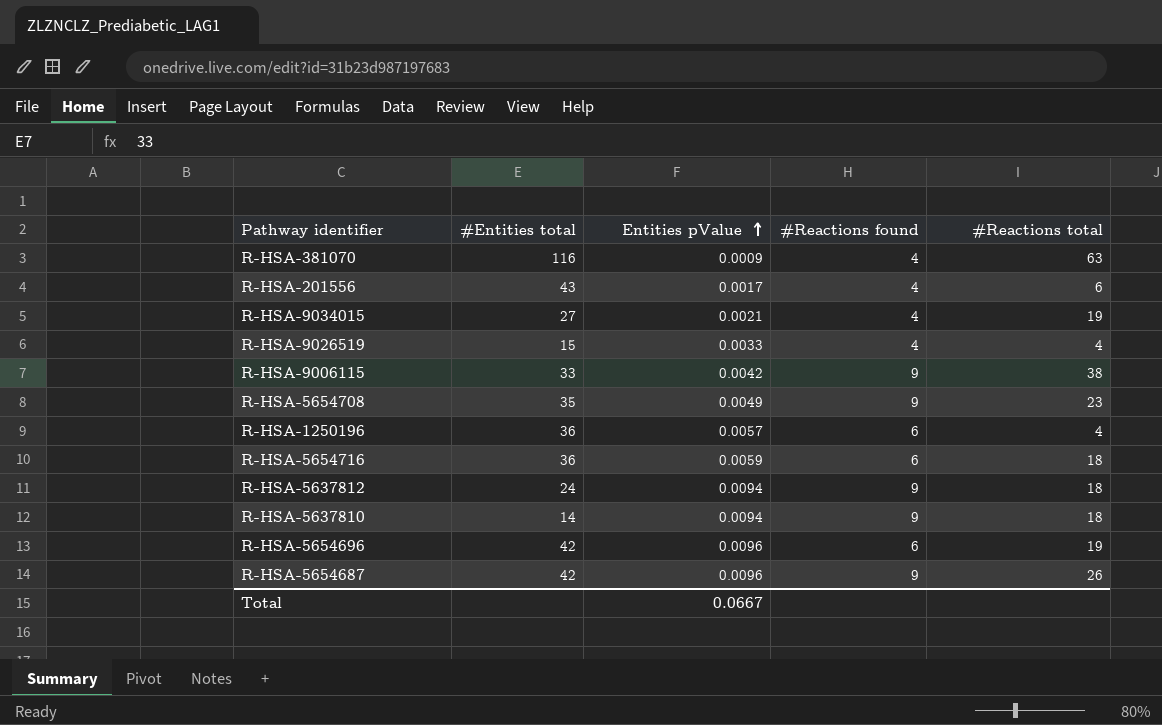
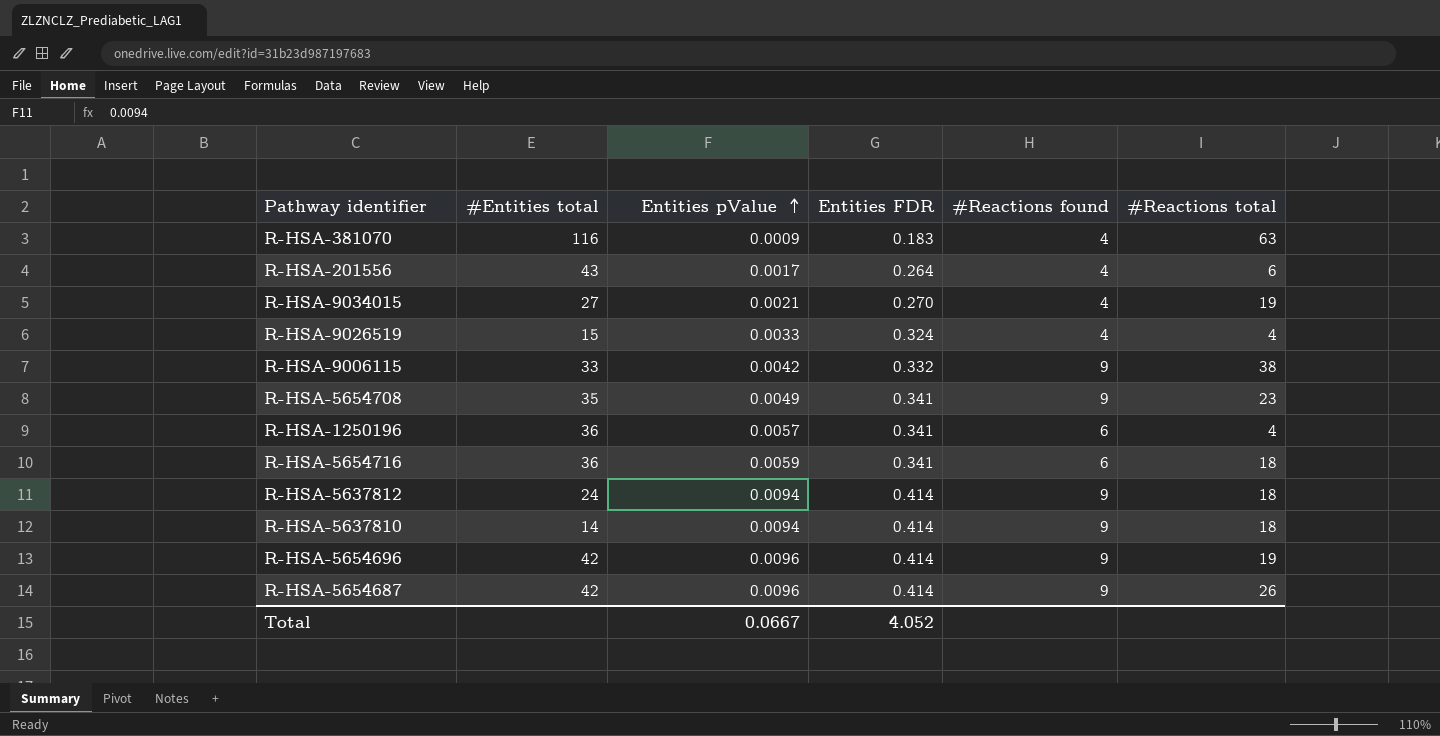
column Entities FDR | position: none -> 4
R-HSA-5654696 | #Reactions found: 6 -> 9

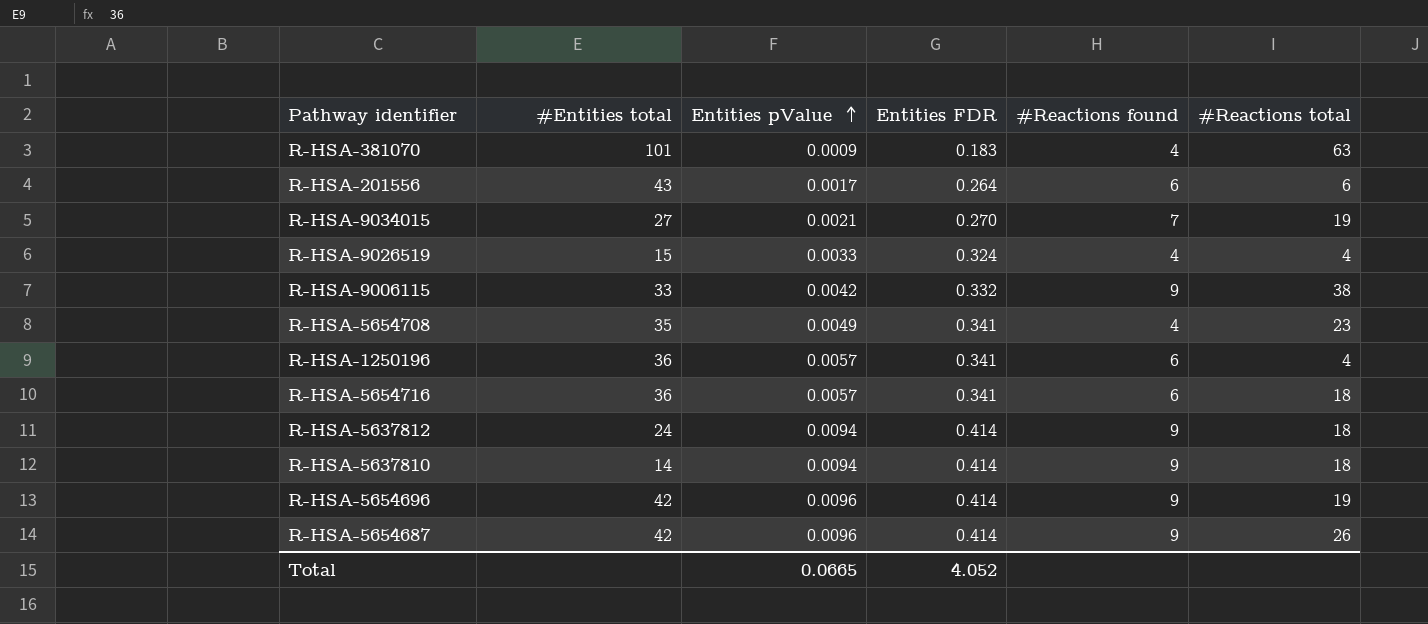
R-HSA-381070 | #Entities total: 116 -> 101
R-HSA-201556 | #Reactions found: 4 -> 6
R-HSA-9034015 | #Reactions found: 4 -> 7
R-HSA-5654708 | #Reactions found: 9 -> 4
R-HSA-5654716 | Entities pValue: 0.0059 -> 0.0057
Total | Entities pValue: 0.0667 -> 0.0665

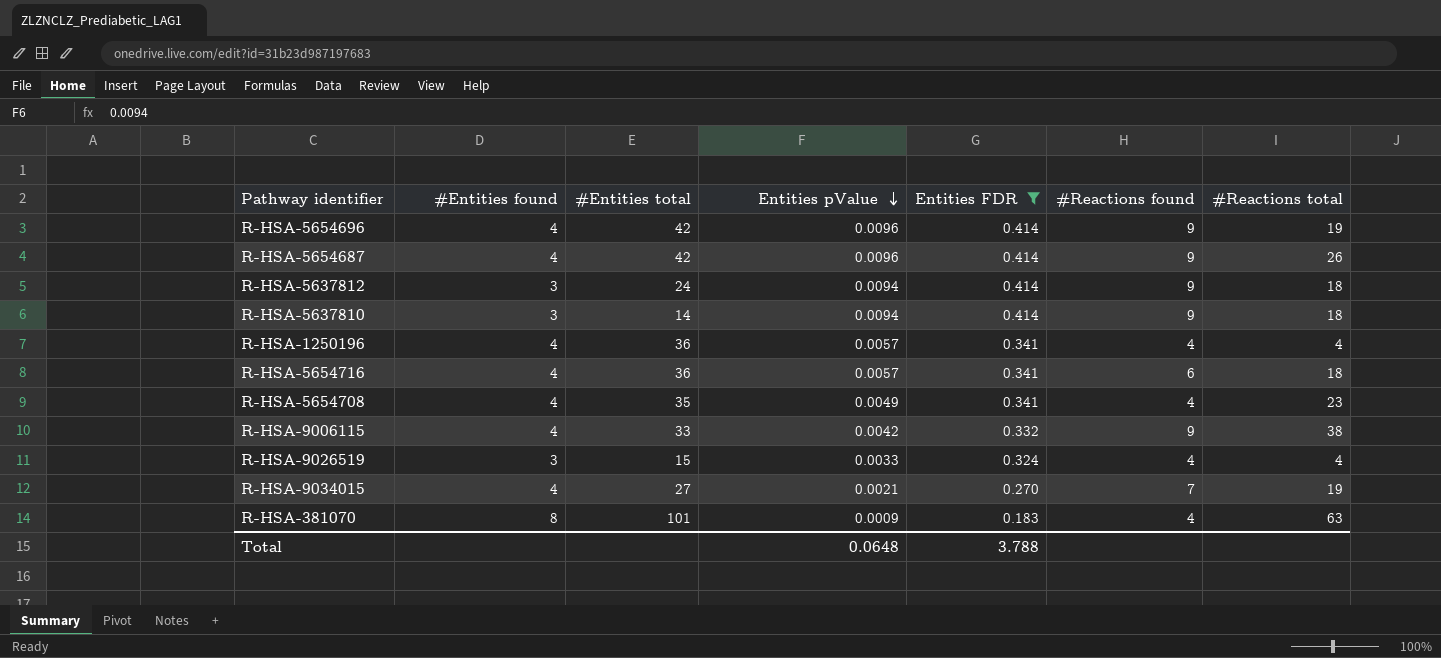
filter: none -> Entities FDR != 0.264
row order: Entities pValue ascending -> Entities pValue descending
column #Entities found | position: none -> 2
R-HSA-1250196 | #Reactions found: 6 -> 4
Total | Entities pValue: 0.0665 -> 0.0648
Total | Entities FDR: 4.052 -> 3.788

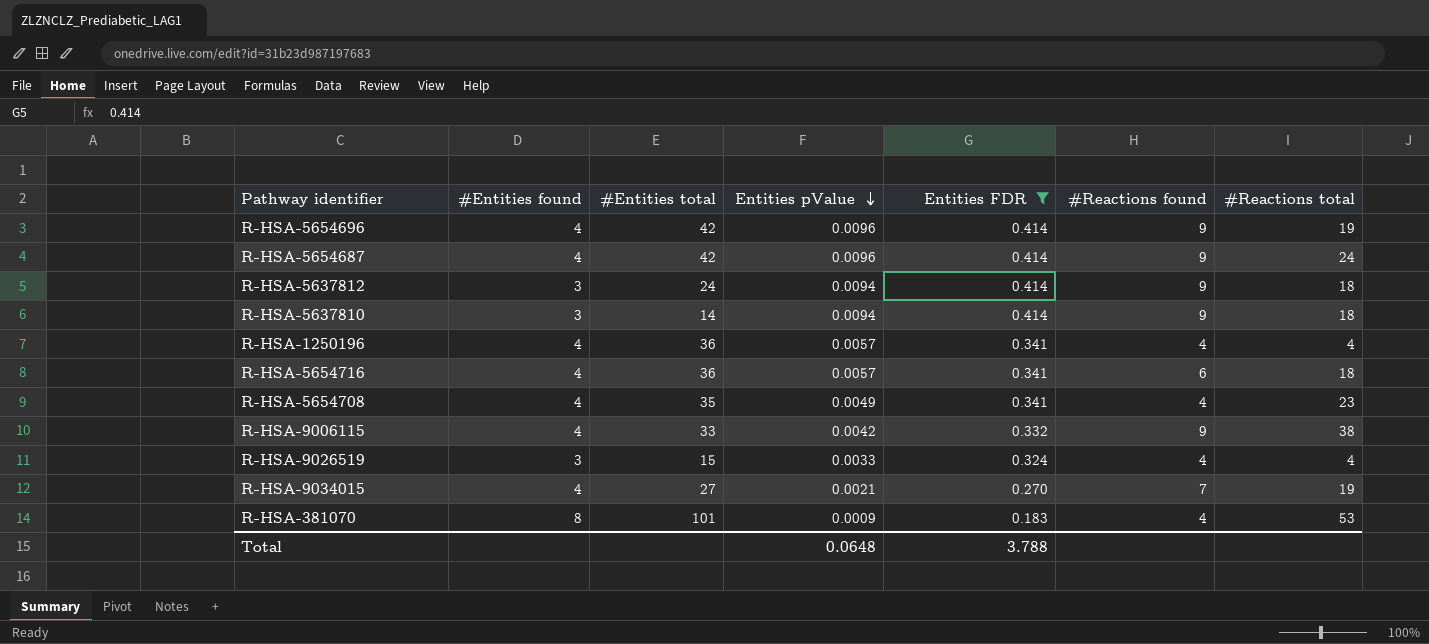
R-HSA-5654687 | #Reactions total: 26 -> 24
R-HSA-381070 | #Reactions total: 63 -> 53

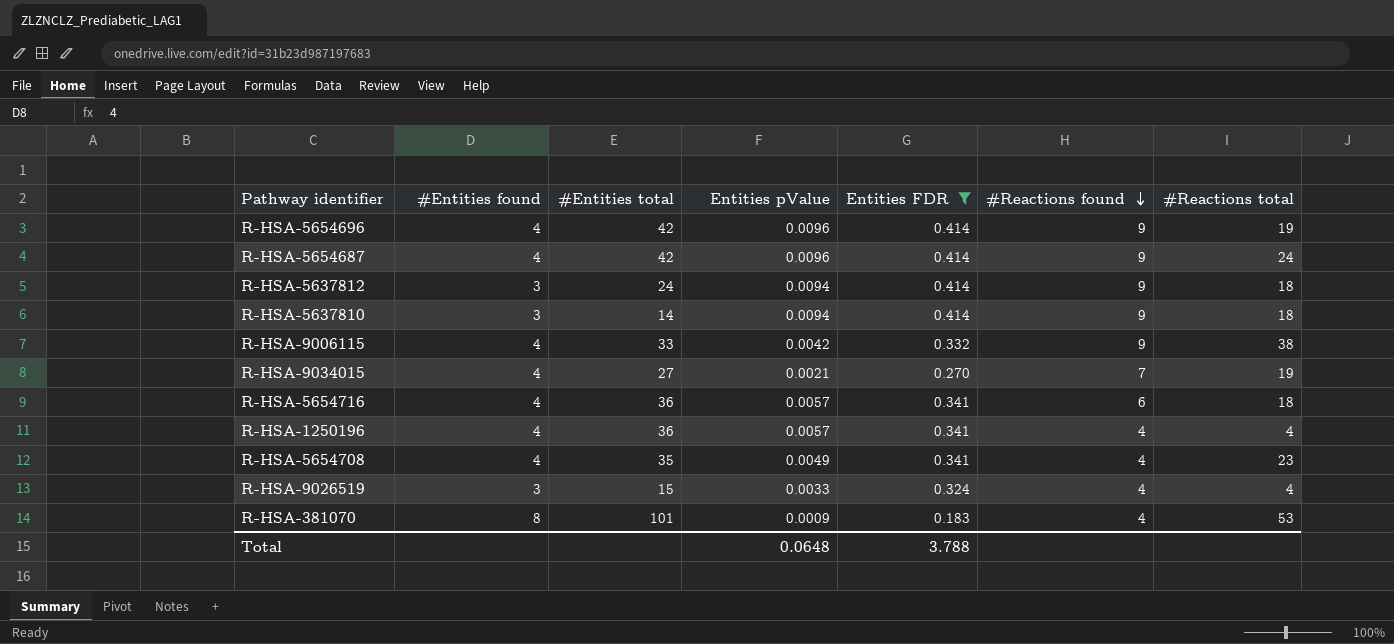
row order: Entities pValue descending -> #Reactions found descending

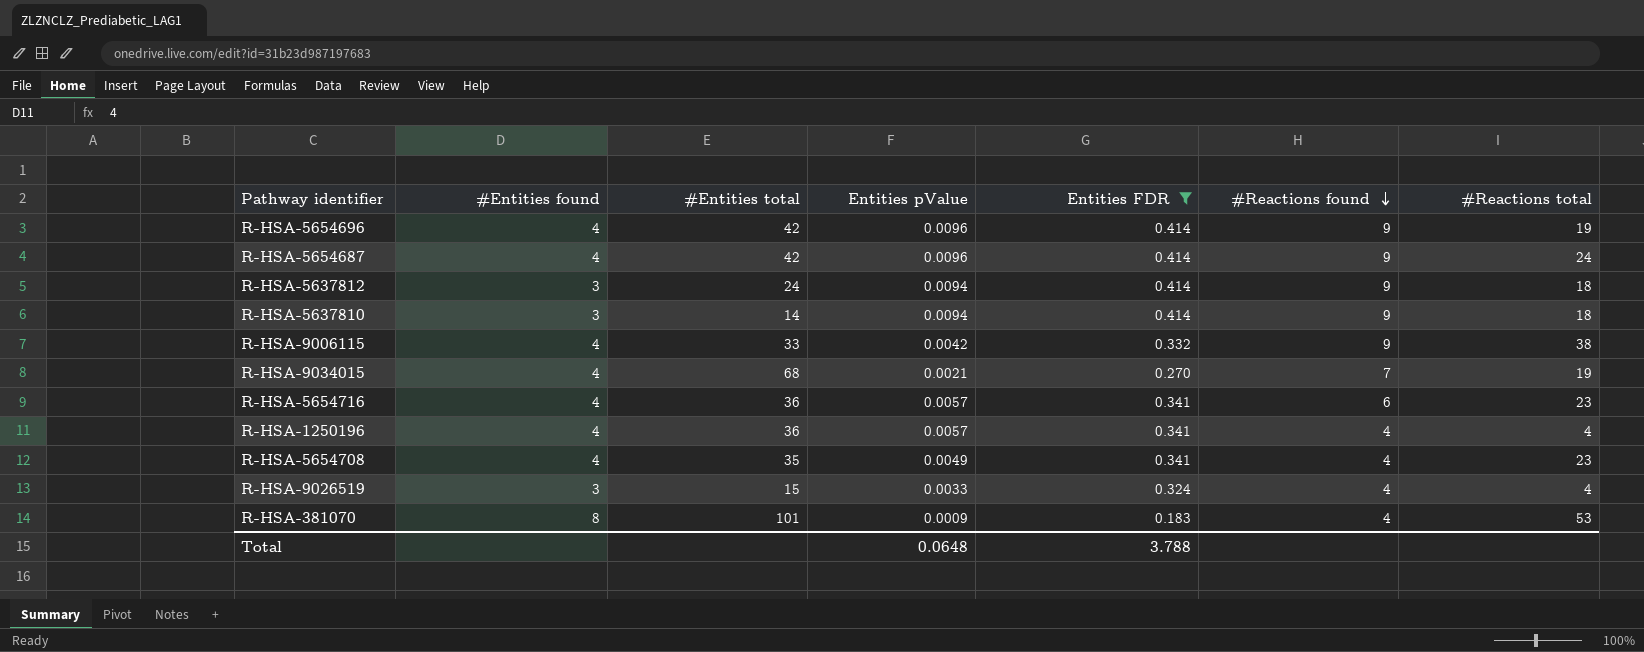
R-HSA-9034015 | #Entities total: 27 -> 68
R-HSA-5654716 | #Reactions total: 18 -> 23

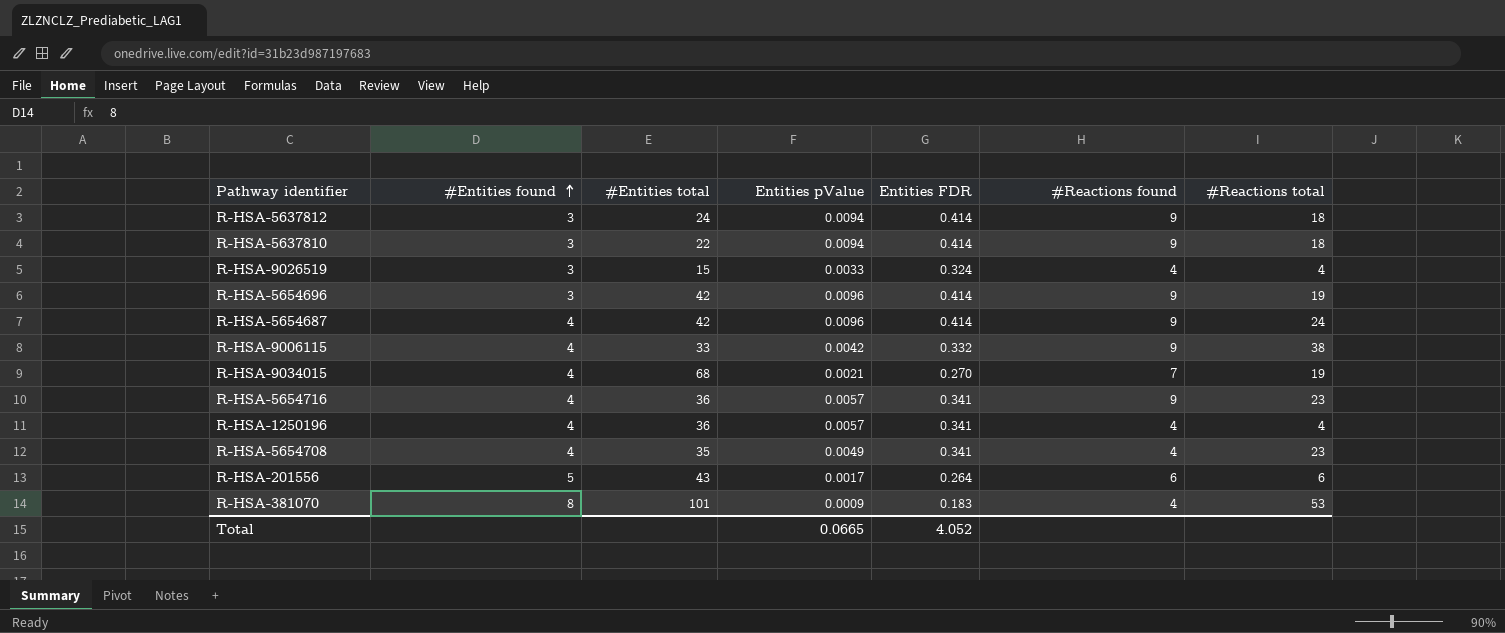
filter: Entities FDR != 0.264 -> none
row order: #Reactions found descending -> #Entities found ascending
R-HSA-5637810 | #Entities total: 14 -> 22
R-HSA-5654696 | #Entities found: 4 -> 3
R-HSA-5654716 | #Reactions found: 6 -> 9
Total | Entities pValue: 0.0648 -> 0.0665
Total | Entities FDR: 3.788 -> 4.052

